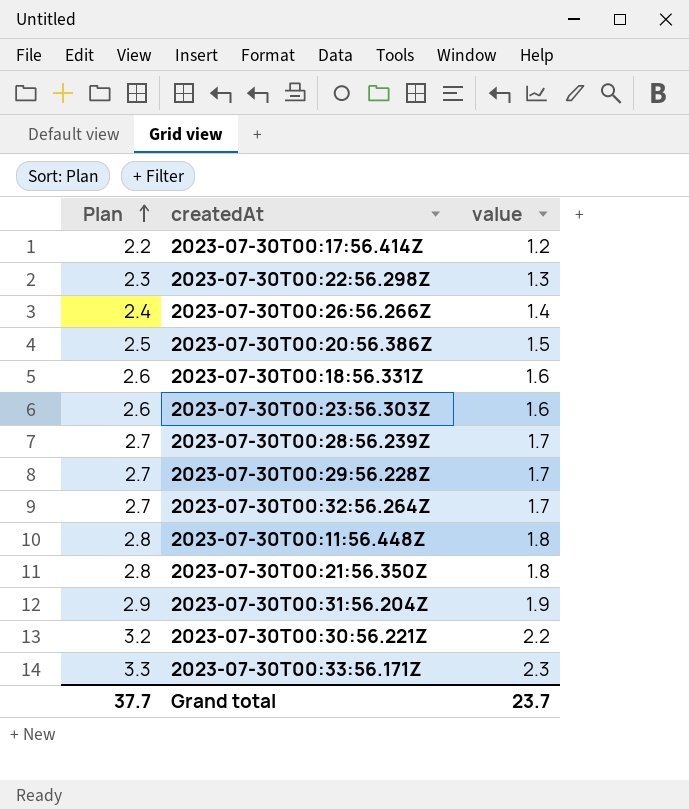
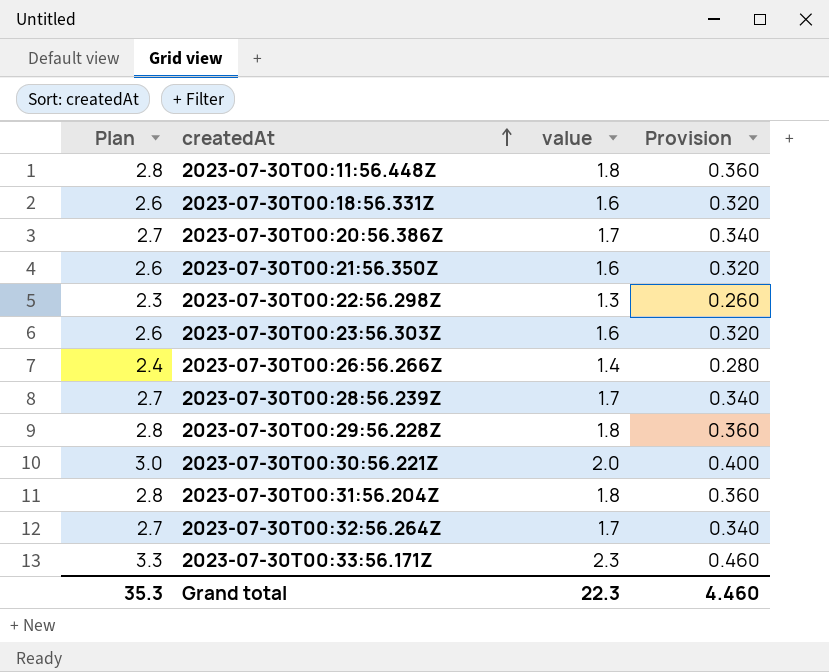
row order: Plan ascending -> createdAt ascending
column Provision | formula: none -> [value] * 0.2
row 2023-07-30T00:17:56.414Z: 2.2 | 1.2 -> none
2023-07-30T00:20:56.386Z | Plan: 2.5 -> 2.7
2023-07-30T00:20:56.386Z | value: 1.5 -> 1.7
2023-07-30T00:21:56.350Z | Plan: 2.8 -> 2.6
2023-07-30T00:21:56.350Z | value: 1.8 -> 1.6
2023-07-30T00:29:56.228Z | Plan: 2.7 -> 2.8
2023-07-30T00:29:56.228Z | value: 1.7 -> 1.8
2023-07-30T00:30:56.221Z | Plan: 3.2 -> 3.0
2023-07-30T00:30:56.221Z | value: 2.2 -> 2.0
2023-07-30T00:31:56.204Z | Plan: 2.9 -> 2.8
2023-07-30T00:31:56.204Z | value: 1.9 -> 1.8
Grand total | Plan: 37.7 -> 35.3
Grand total | value: 23.7 -> 22.3

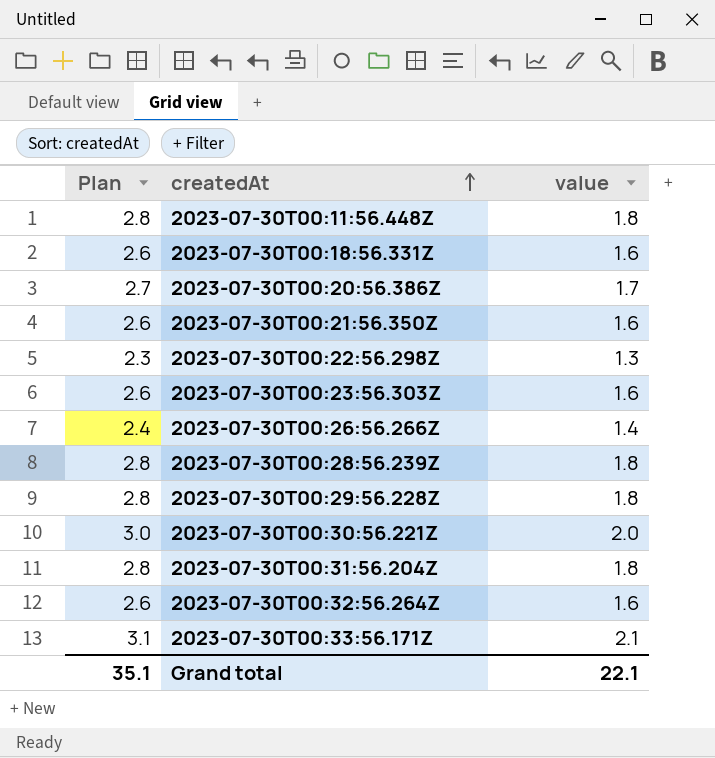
column Provision | formula: [value] * 0.2 -> none
2023-07-30T00:28:56.239Z | Plan: 2.7 -> 2.8
2023-07-30T00:28:56.239Z | value: 1.7 -> 1.8
2023-07-30T00:32:56.264Z | Plan: 2.7 -> 2.6
2023-07-30T00:32:56.264Z | value: 1.7 -> 1.6
2023-07-30T00:33:56.171Z | Plan: 3.3 -> 3.1
2023-07-30T00:33:56.171Z | value: 2.3 -> 2.1
Grand total | Plan: 35.3 -> 35.1
Grand total | value: 22.3 -> 22.1

